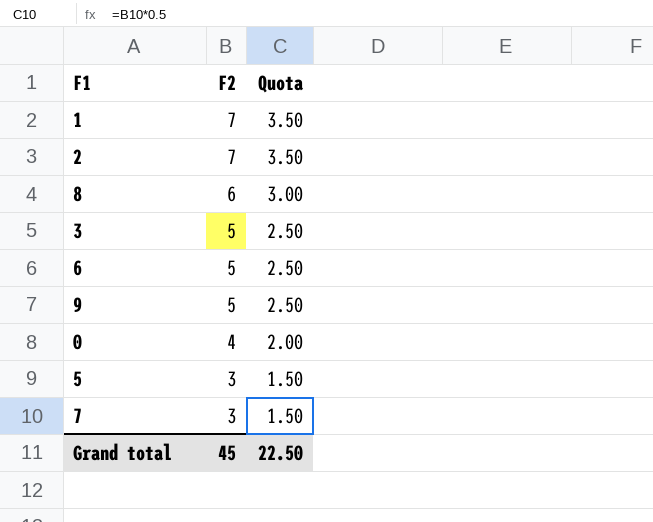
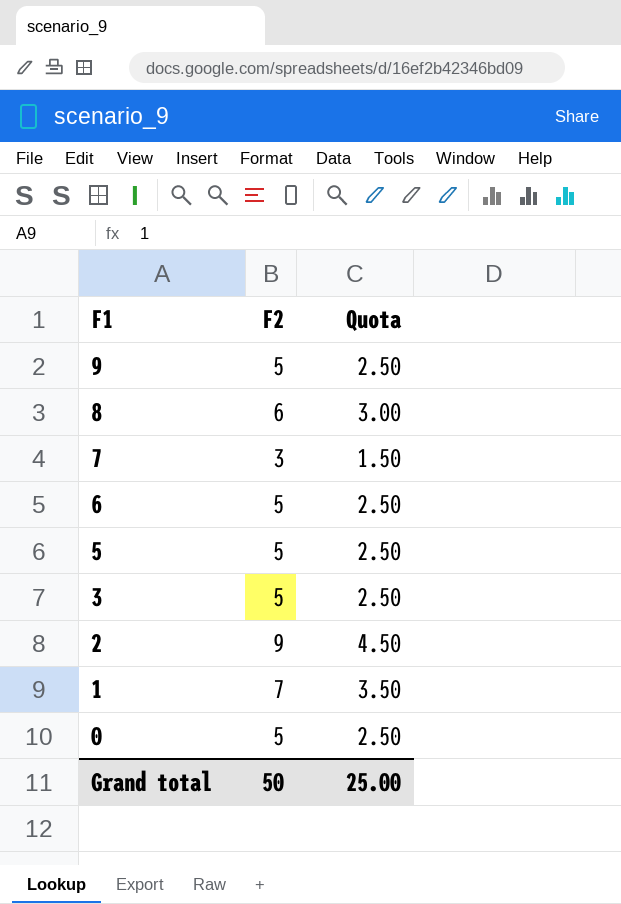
row order: F2 descending -> F1 descending
5 | F2: 3 -> 5
5 | Quota: 1.50 -> 2.50
2 | F2: 7 -> 9
2 | Quota: 3.50 -> 4.50
0 | F2: 4 -> 5
0 | Quota: 2.00 -> 2.50
Grand total | F2: 45 -> 50
Grand total | Quota: 22.50 -> 25.00

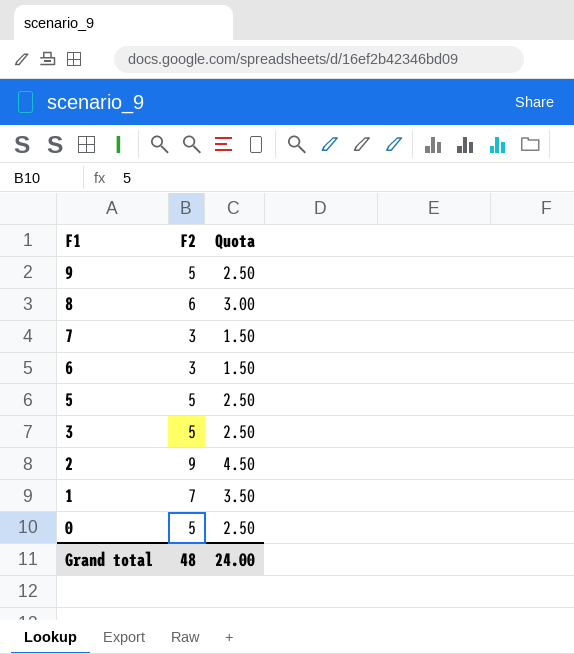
6 | F2: 5 -> 3
6 | Quota: 2.50 -> 1.50
Grand total | F2: 50 -> 48
Grand total | Quota: 25.00 -> 24.00

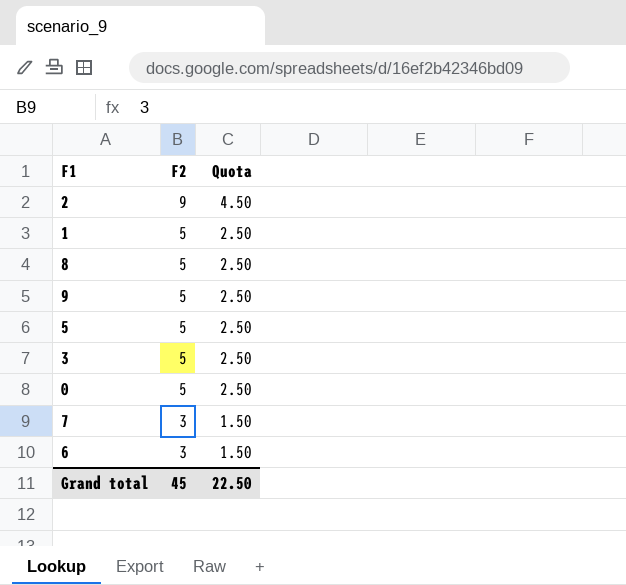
row order: F1 descending -> F2 descending
1 | F2: 7 -> 5
1 | Quota: 3.50 -> 2.50
8 | F2: 6 -> 5
8 | Quota: 3.00 -> 2.50
Grand total | F2: 48 -> 45
Grand total | Quota: 24.00 -> 22.50

